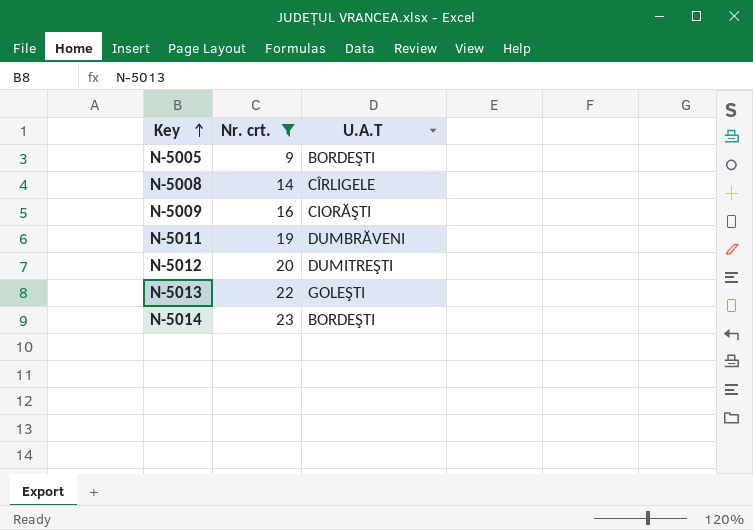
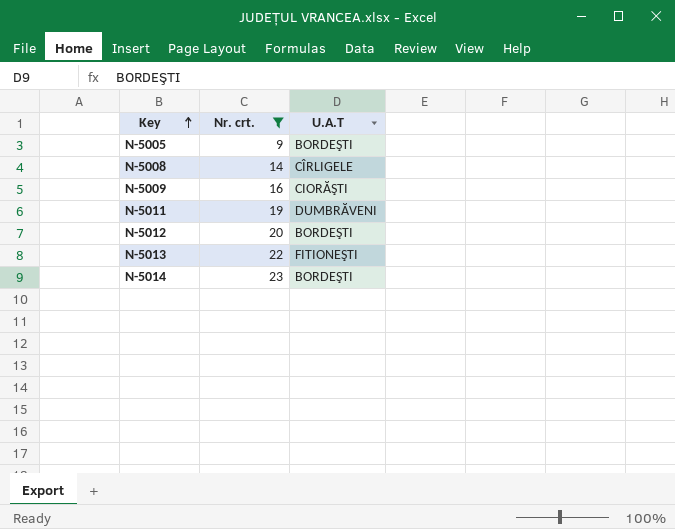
N-5012 | U.A.T: DUMITREŞTI -> BORDEŞTI
N-5013 | U.A.T: GOLEŞTI -> FITIONEŞTI

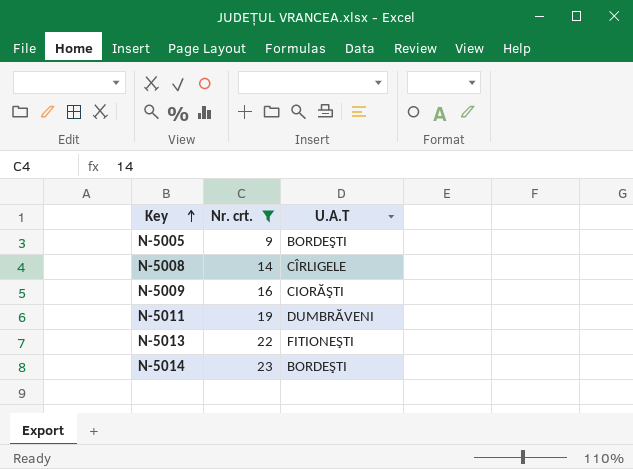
row N-5012: 20 | BORDEŞTI -> none

